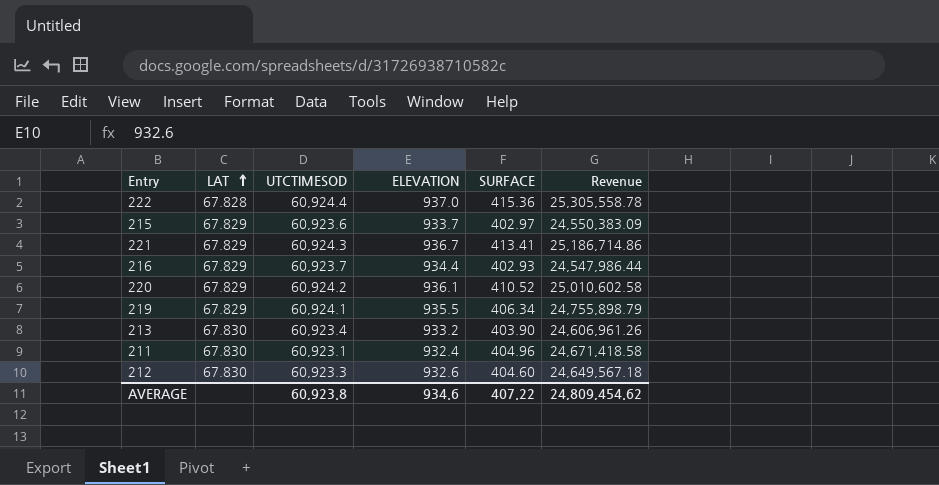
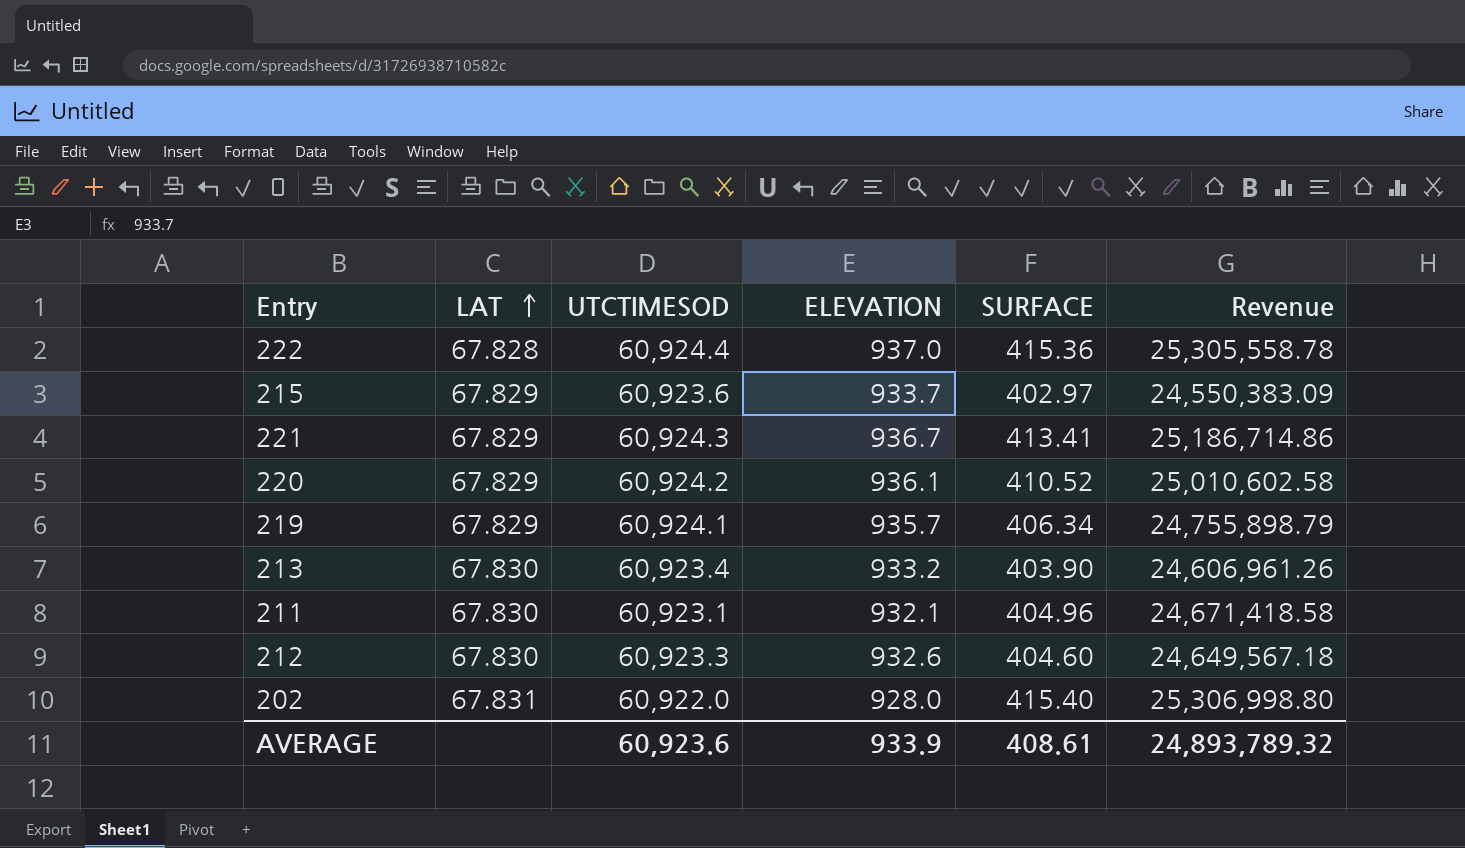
row 216: 67.829 | 60,923.7 | 934.4 | 402.93 | 24,547,986.44 -> none
219 | ELEVATION: 935.5 -> 935.7
211 | ELEVATION: 932.4 -> 932.1
row 202: none -> 67.831 | 60,922.0 | 928.0 | 415.40 | 25,306,998.80
AVERAGE | UTCTIMESOD: 60,923.8 -> 60,923.6
AVERAGE | ELEVATION: 934.6 -> 933.9
AVERAGE | SURFACE: 407.22 -> 408.61
AVERAGE | Revenue: 24,809,454.62 -> 24,893,789.32

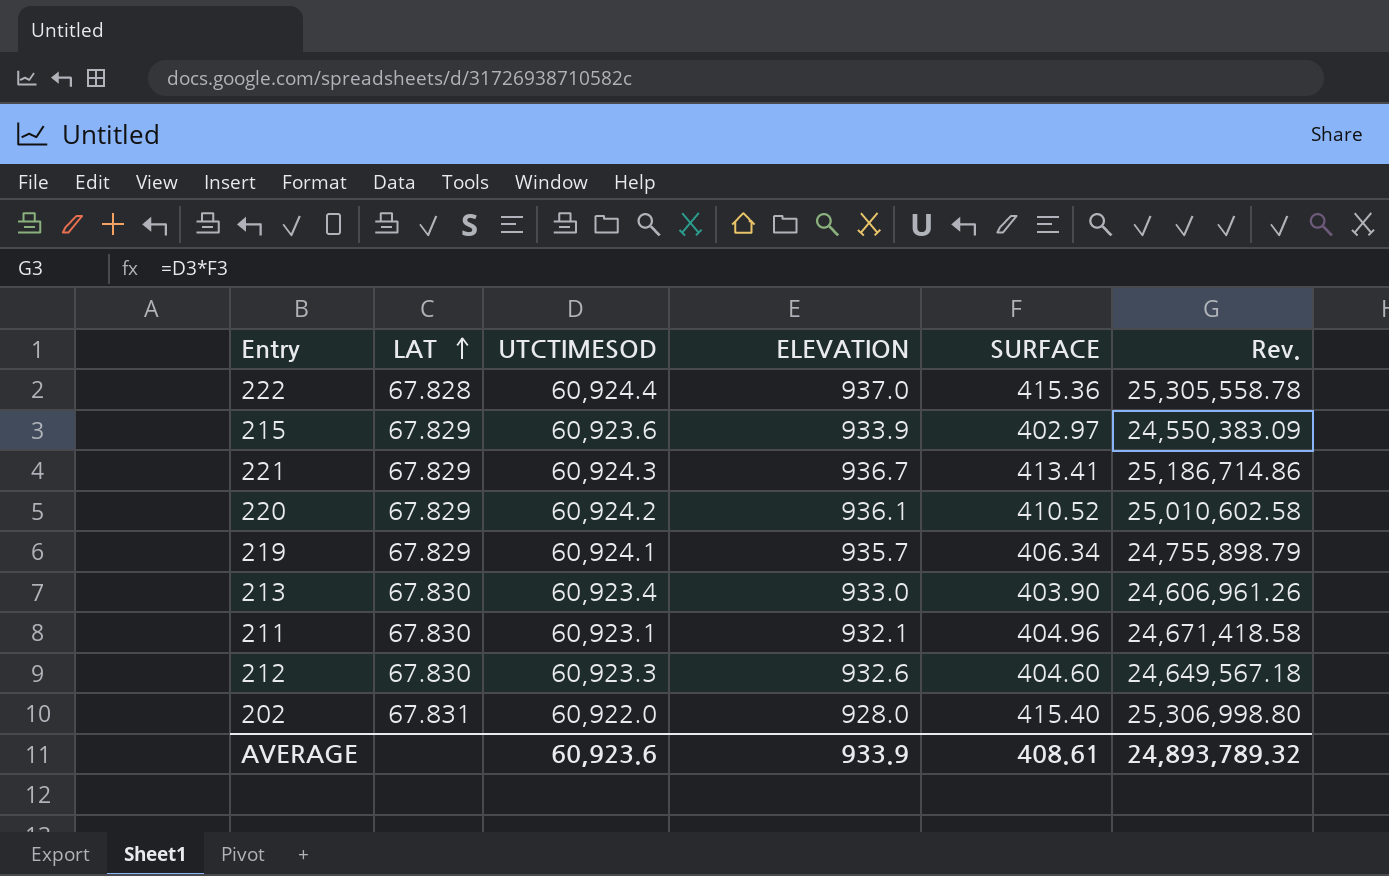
column name: Revenue -> Rev.
215 | ELEVATION: 933.7 -> 933.9
213 | ELEVATION: 933.2 -> 933.0

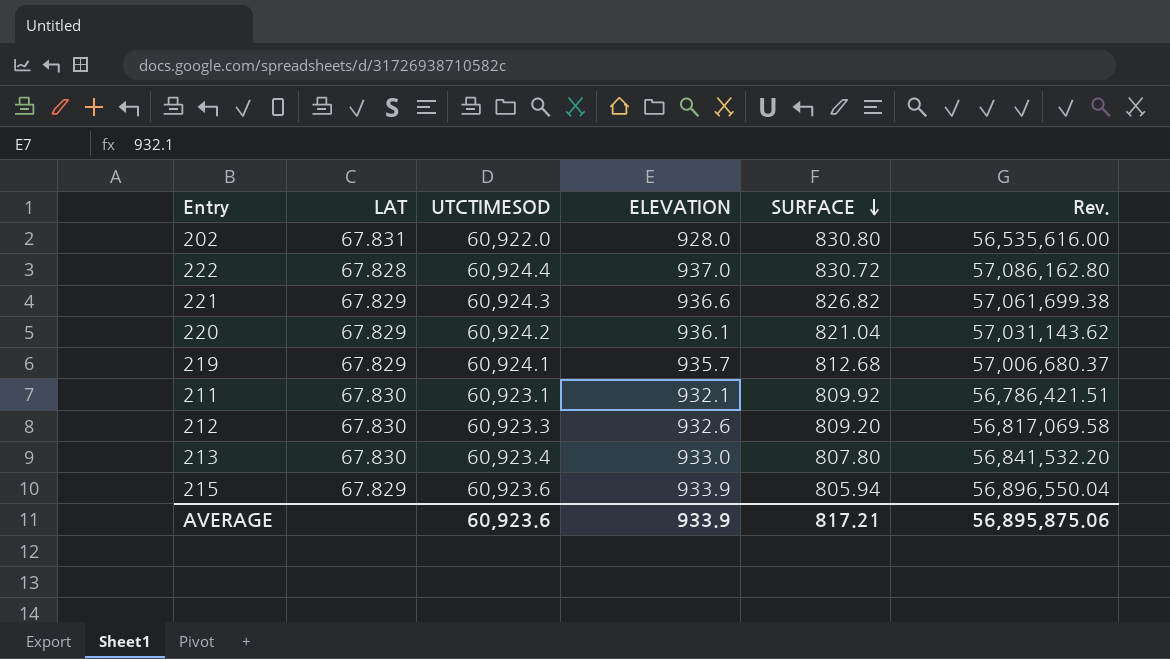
row order: LAT ascending -> SURFACE descending
column Rev. | formula: [UTCTIMESOD] * [SURFACE] -> [UTCTIMESOD] * [ELEVATION]
202 | SURFACE: 415.40 -> 830.80
222 | SURFACE: 415.36 -> 830.72
221 | ELEVATION: 936.7 -> 936.6
221 | SURFACE: 413.41 -> 826.82
220 | SURFACE: 410.52 -> 821.04
219 | SURFACE: 406.34 -> 812.68
211 | SURFACE: 404.96 -> 809.92
212 | SURFACE: 404.60 -> 809.20
213 | SURFACE: 403.90 -> 807.80
215 | SURFACE: 402.97 -> 805.94
AVERAGE | SURFACE: 408.61 -> 817.21
AVERAGE | Rev.: 24,893,789.32 -> 56,895,875.06

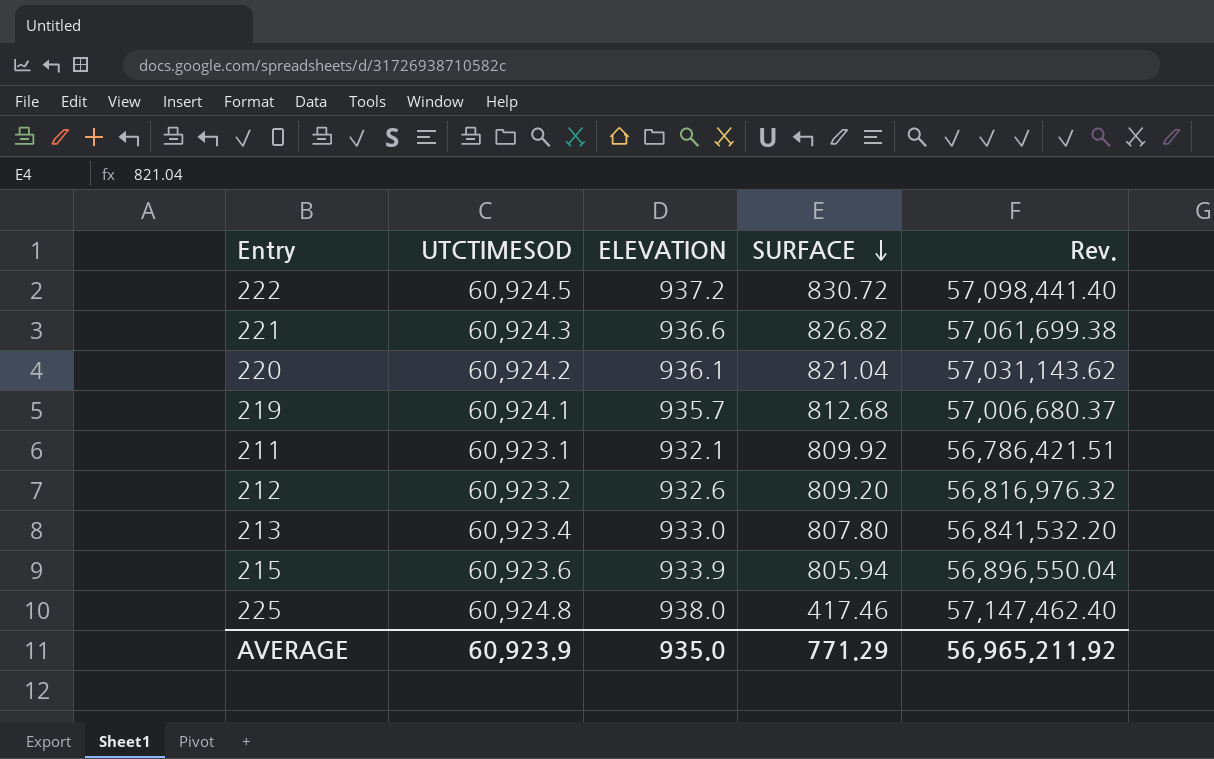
column LAT | position: 2 -> none
row 202: 67.831 | 60,922.0 | 928.0 | 830.80 | 56,535,616.00 -> none
222 | UTCTIMESOD: 60,924.4 -> 60,924.5
222 | ELEVATION: 937.0 -> 937.2
222 | Rev.: 57,086,162.80 -> 57,098,441.40
212 | UTCTIMESOD: 60,923.3 -> 60,923.2
212 | Rev.: 56,817,069.58 -> 56,816,976.32
row 225: none -> 60,924.8 | 938.0 | 417.46 | 57,147,462.40
AVERAGE | UTCTIMESOD: 60,923.6 -> 60,923.9
AVERAGE | ELEVATION: 933.9 -> 935.0
AVERAGE | SURFACE: 817.21 -> 771.29
AVERAGE | Rev.: 56,895,875.06 -> 56,965,211.92

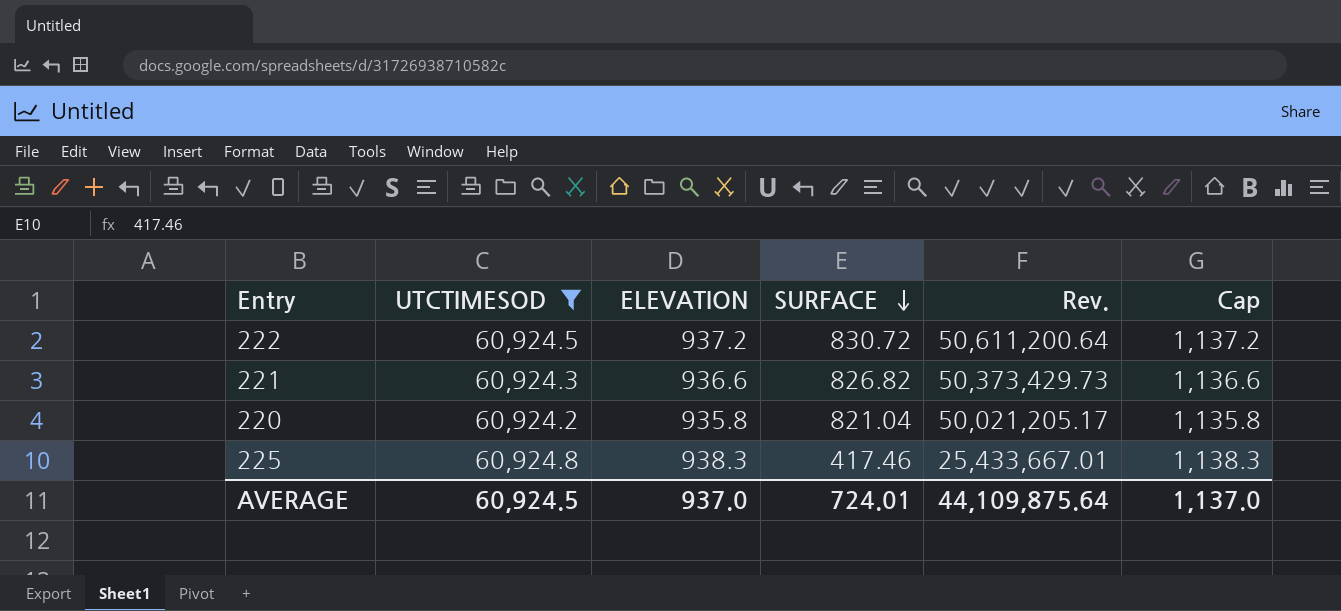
filter: none -> UTCTIMESOD >= 60,924.2
column Rev. | formula: [UTCTIMESOD] * [ELEVATION] -> [UTCTIMESOD] * [SURFACE]
column Cap | formula: none -> [ELEVATION] + 200
220 | ELEVATION: 936.1 -> 935.8
225 | ELEVATION: 938.0 -> 938.3
AVERAGE | UTCTIMESOD: 60,923.9 -> 60,924.5
AVERAGE | ELEVATION: 935.0 -> 937.0
AVERAGE | SURFACE: 771.29 -> 724.01
AVERAGE | Rev.: 56,965,211.92 -> 44,109,875.64

